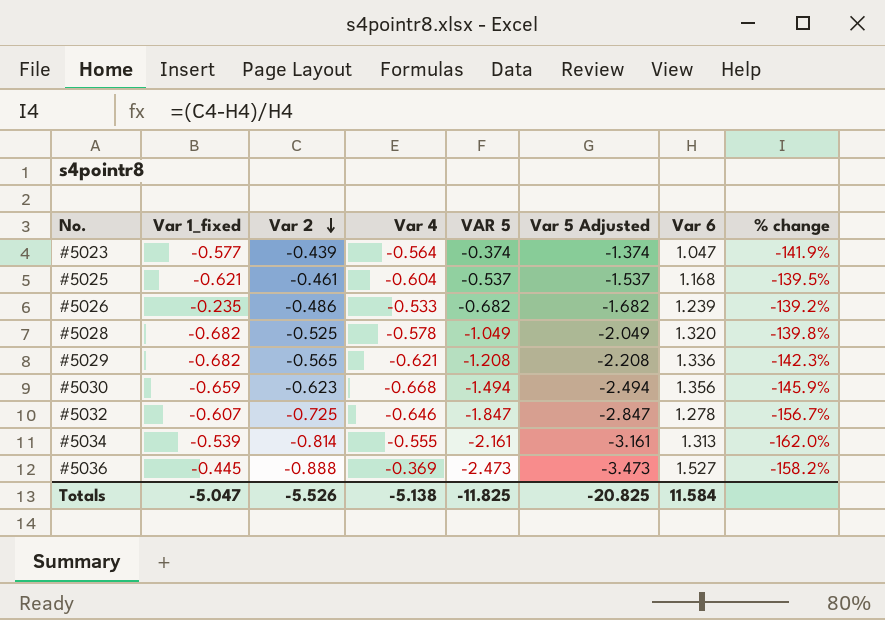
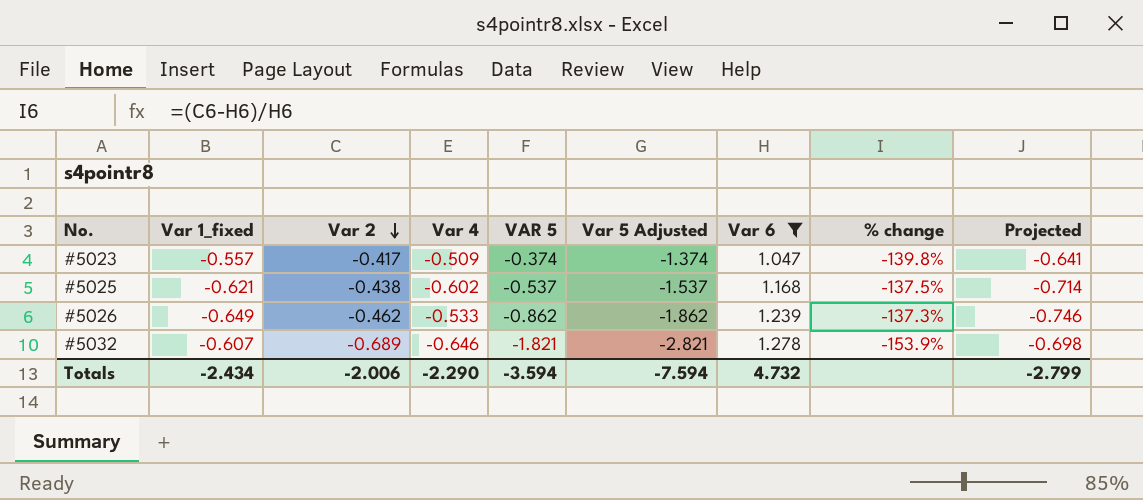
filter: none -> Var 6 <= 1.278
column Projected | formula: none -> [Var 1_fixed] * 1.15
#5023 | Var 1_fixed: -0.577 -> -0.557
#5023 | Var 2: -0.439 -> -0.417
#5023 | Var 4: -0.564 -> -0.509
#5023 | % change: -141.9% -> -139.8%
#5025 | Var 2: -0.461 -> -0.438
#5025 | Var 4: -0.604 -> -0.602
#5025 | % change: -139.5% -> -137.5%
#5026 | Var 1_fixed: -0.235 -> -0.649
#5026 | Var 2: -0.486 -> -0.462
#5026 | VAR 5: -0.682 -> -0.862
#5026 | Var 5 Adjusted: -1.682 -> -1.862
#5026 | % change: -139.2% -> -137.3%
#5032 | Var 2: -0.725 -> -0.689
#5032 | VAR 5: -1.847 -> -1.821
#5032 | Var 5 Adjusted: -2.847 -> -2.821
#5032 | % change: -156.7% -> -153.9%
Totals | Var 1_fixed: -5.047 -> -2.434
Totals | Var 2: -5.526 -> -2.006
Totals | Var 4: -5.138 -> -2.290
Totals | VAR 5: -11.825 -> -3.594
Totals | Var 5 Adjusted: -20.825 -> -7.594
Totals | Var 6: 11.584 -> 4.732

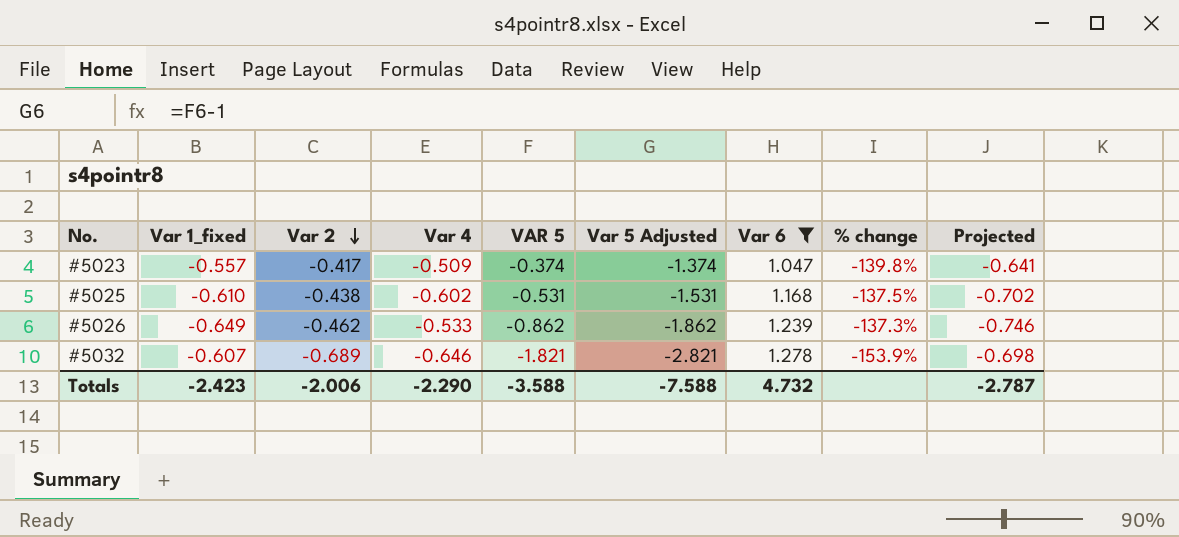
#5025 | Var 1_fixed: -0.621 -> -0.610
#5025 | VAR 5: -0.537 -> -0.531
#5025 | Var 5 Adjusted: -1.537 -> -1.531
#5025 | Projected: -0.714 -> -0.702
Totals | Var 1_fixed: -2.434 -> -2.423
Totals | VAR 5: -3.594 -> -3.588
Totals | Var 5 Adjusted: -7.594 -> -7.588
Totals | Projected: -2.799 -> -2.787

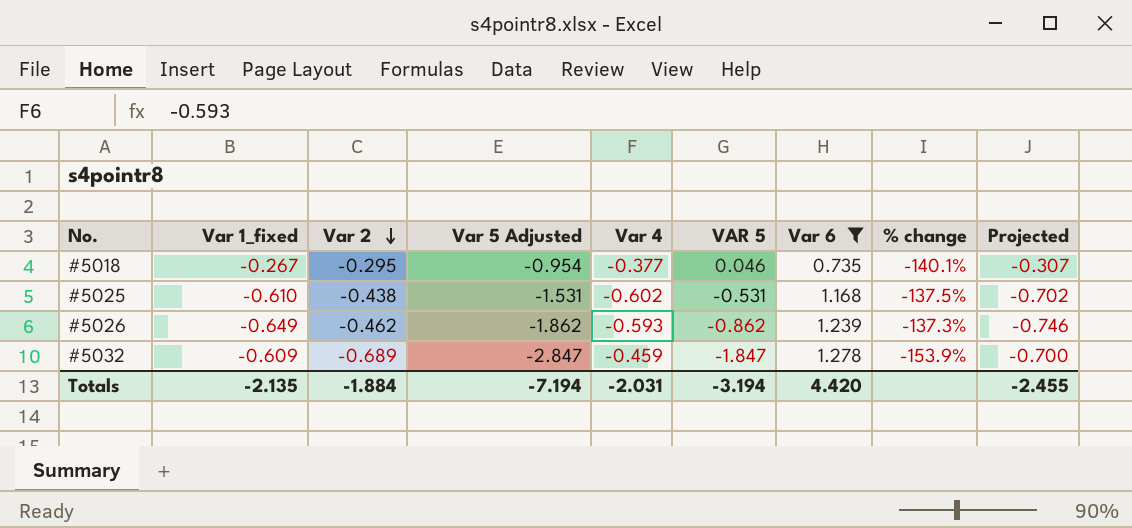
column Var 5 Adjusted | position: 6 -> 4
row #5023: -0.557 | -0.417 | -0.509 | -0.374 | -1.374 | 1.047 | -139.8% | -0.641 -> none
row #5018: none -> -0.267 | -0.295 | -0.954 | -0.377 | 0.046 | 0.735 | -140.1% | -0.307
#5026 | Var 4: -0.533 -> -0.593
#5032 | Var 1_fixed: -0.607 -> -0.609
#5032 | Var 5 Adjusted: -2.821 -> -2.847
#5032 | Var 4: -0.646 -> -0.459
#5032 | VAR 5: -1.821 -> -1.847
#5032 | Projected: -0.698 -> -0.700
Totals | Var 1_fixed: -2.423 -> -2.135
Totals | Var 2: -2.006 -> -1.884
Totals | Var 5 Adjusted: -7.588 -> -7.194
Totals | Var 4: -2.290 -> -2.031
Totals | VAR 5: -3.588 -> -3.194
Totals | Var 6: 4.732 -> 4.420
Totals | Projected: -2.787 -> -2.455

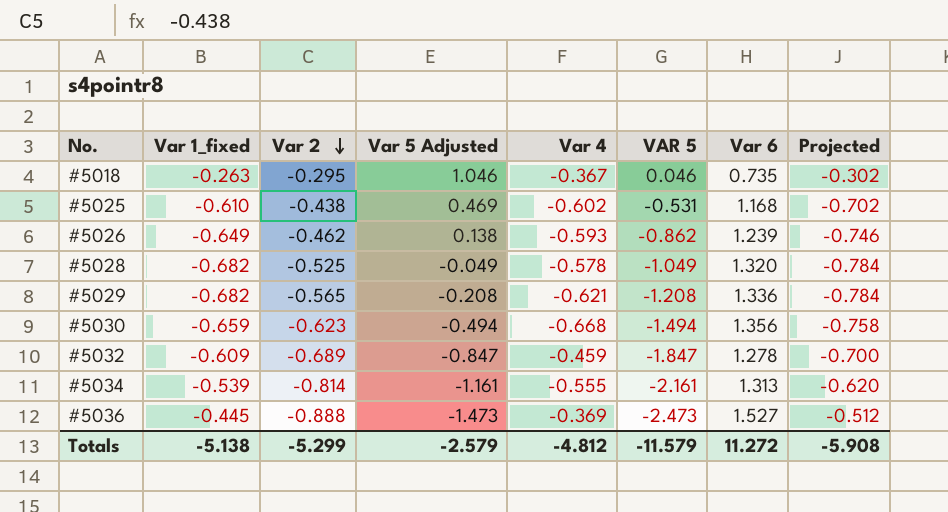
filter: Var 6 <= 1.278 -> none
column % change | formula: ([Var 2] - [Var 6]) / [Var 6] -> none
column Var 5 Adjusted | formula: [VAR 5] - 1 -> [VAR 5] + 1
#5018 | Var 1_fixed: -0.267 -> -0.263
#5018 | Var 4: -0.377 -> -0.367
#5018 | Projected: -0.307 -> -0.302
Totals | Var 1_fixed: -2.135 -> -5.138
Totals | Var 2: -1.884 -> -5.299
Totals | Var 5 Adjusted: -7.194 -> -2.579
Totals | Var 4: -2.031 -> -4.812
Totals | VAR 5: -3.194 -> -11.579
Totals | Var 6: 4.420 -> 11.272
Totals | Projected: -2.455 -> -5.908

